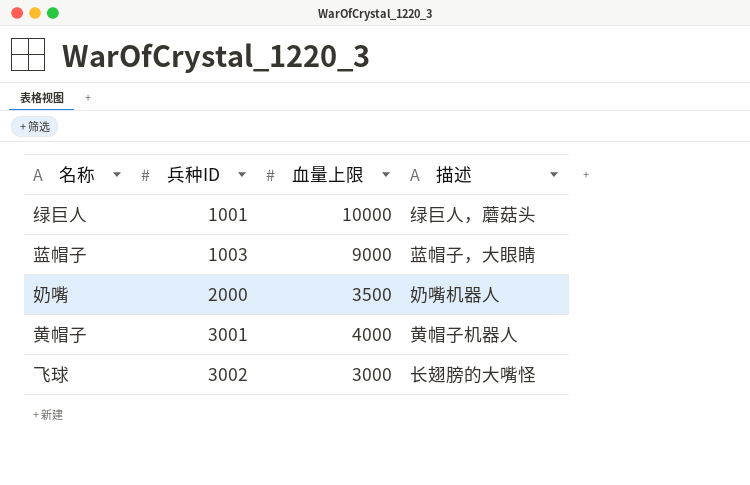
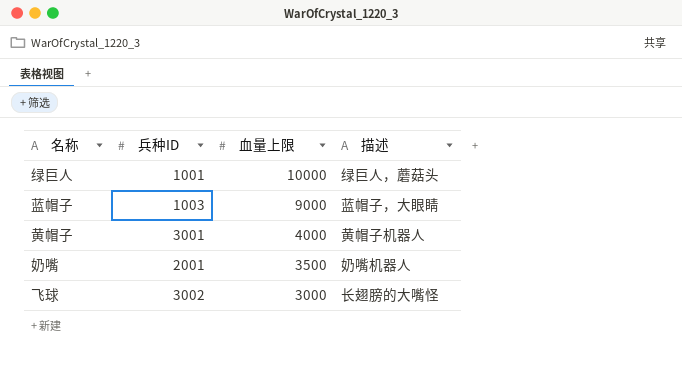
row order: 兵种ID ascending -> 血量上限 descending
奶嘴 | 兵种ID: 2000 -> 2001

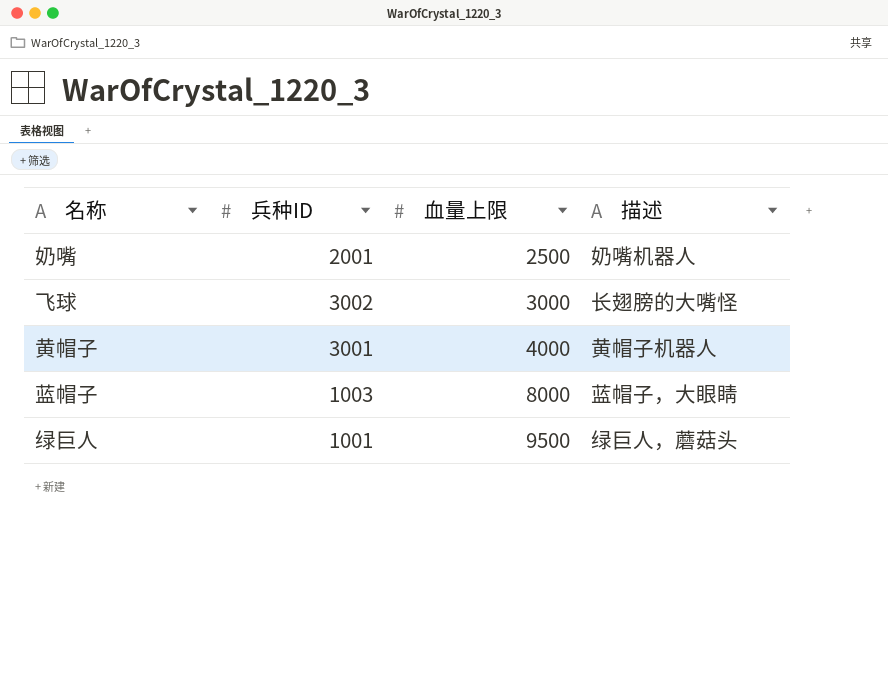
row order: 血量上限 descending -> 血量上限 ascending
奶嘴 | 血量上限: 3500 -> 2500
蓝帽子 | 血量上限: 9000 -> 8000
绿巨人 | 血量上限: 10000 -> 9500

